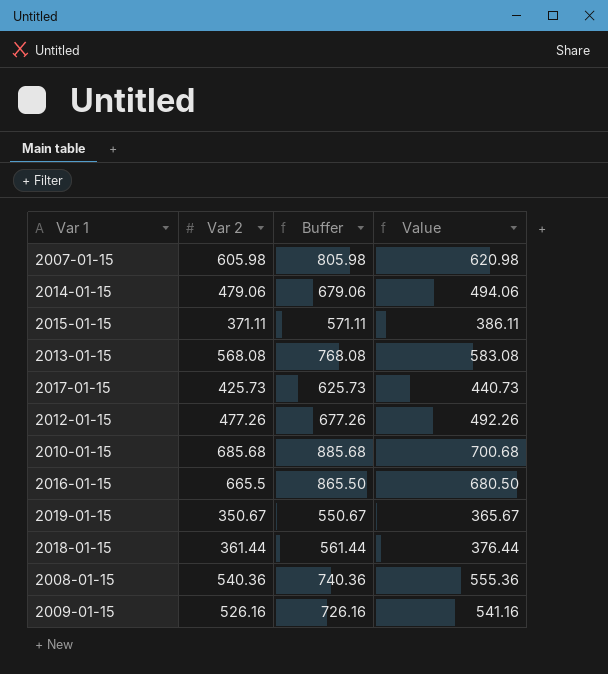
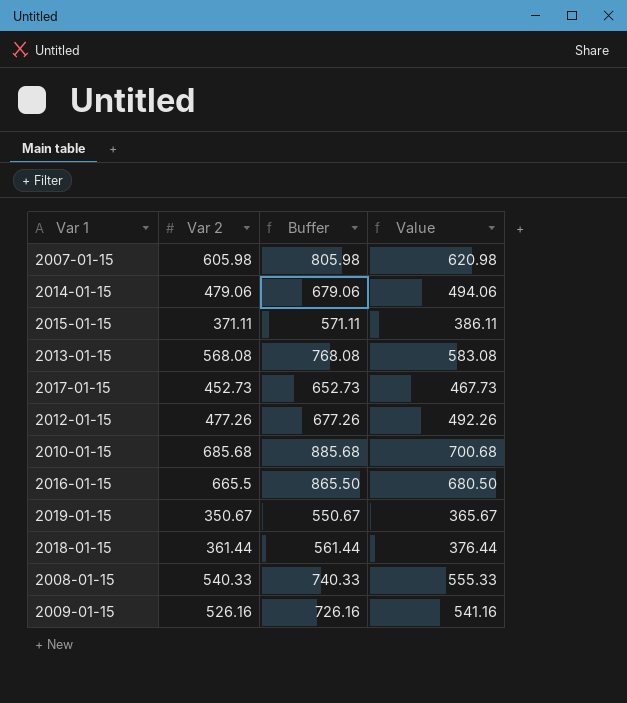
2017-01-15 | Var 2: 425.73 -> 452.73
2017-01-15 | Buffer: 625.73 -> 652.73
2017-01-15 | Value: 440.73 -> 467.73
2008-01-15 | Var 2: 540.36 -> 540.33
2008-01-15 | Buffer: 740.36 -> 740.33
2008-01-15 | Value: 555.36 -> 555.33

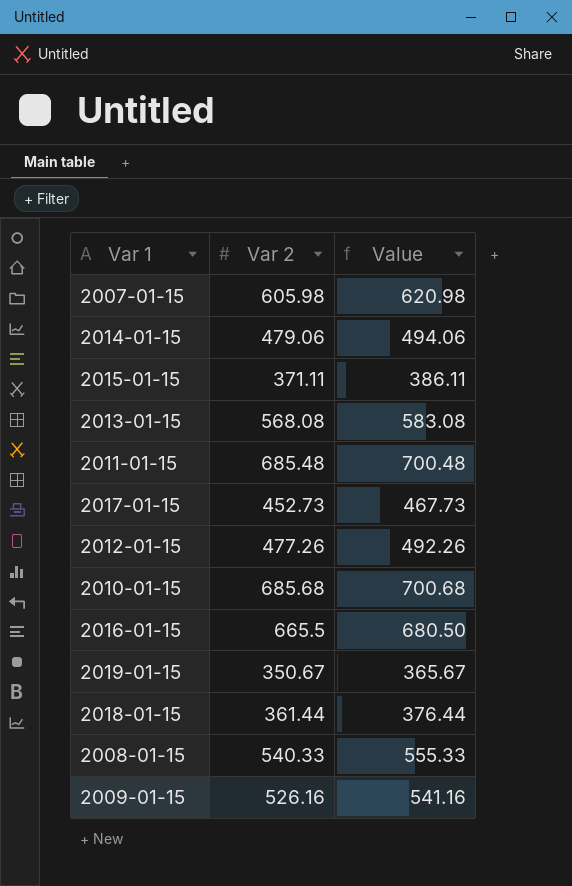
column Buffer | formula: [Var 2] + 200 -> none
row 2011-01-15: none -> 685.48 | 700.48

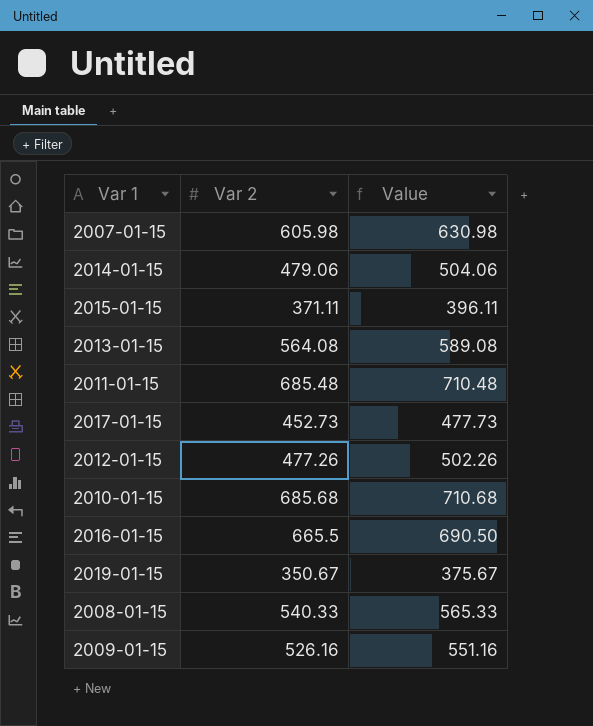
column Value | formula: [Var 2] + 15 -> [Var 2] + 25
row 2018-01-15: 361.44 | 376.44 -> none
2013-01-15 | Var 2: 568.08 -> 564.08

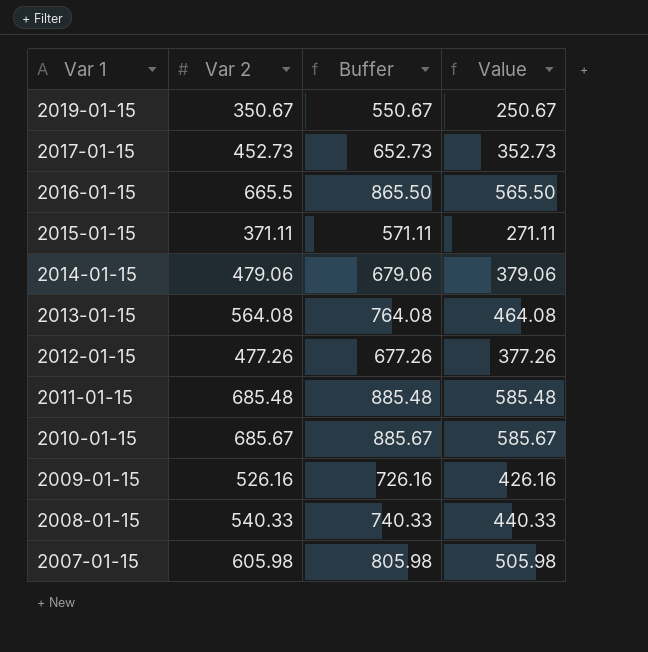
row order: none -> Var 1 descending
column Buffer | formula: none -> [Var 2] + 200
column Value | formula: [Var 2] + 25 -> [Var 2] - 100
2010-01-15 | Var 2: 685.68 -> 685.67

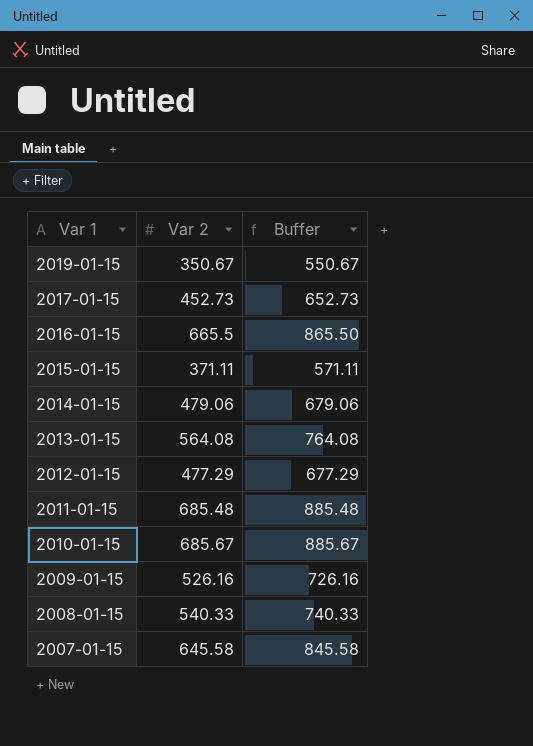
column Value | formula: [Var 2] - 100 -> none
2012-01-15 | Var 2: 477.26 -> 477.29
2012-01-15 | Buffer: 677.26 -> 677.29
2007-01-15 | Var 2: 605.98 -> 645.58
2007-01-15 | Buffer: 805.98 -> 845.58

